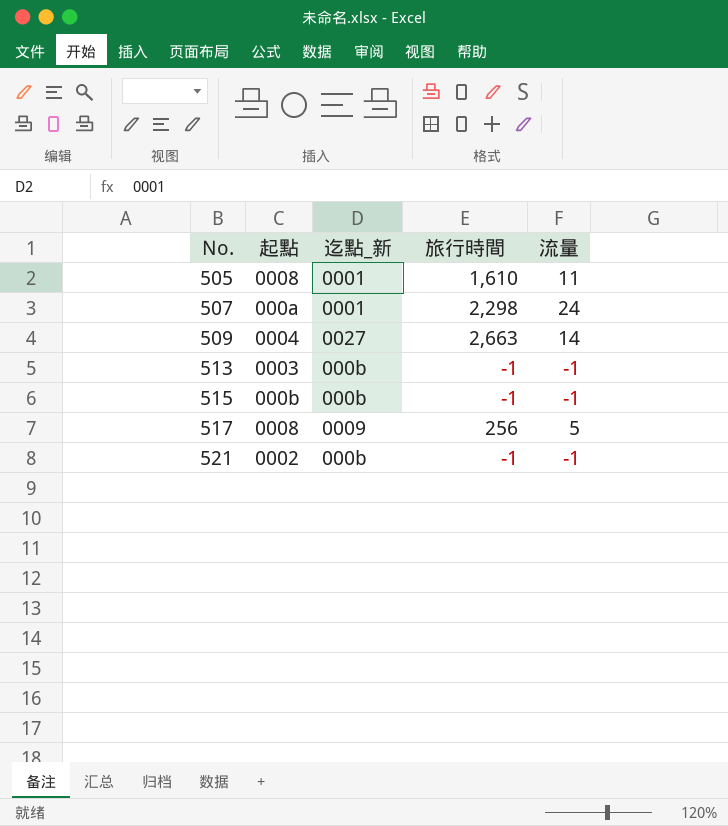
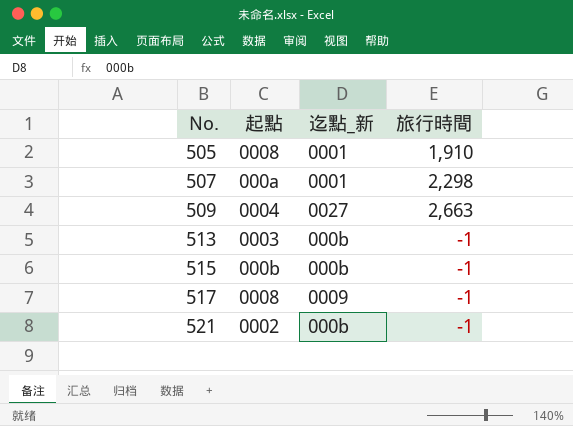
column 流量 | position: 5 -> none
505 | 旅行時間: 1,610 -> 1,910
517 | 旅行時間: 256 -> -1

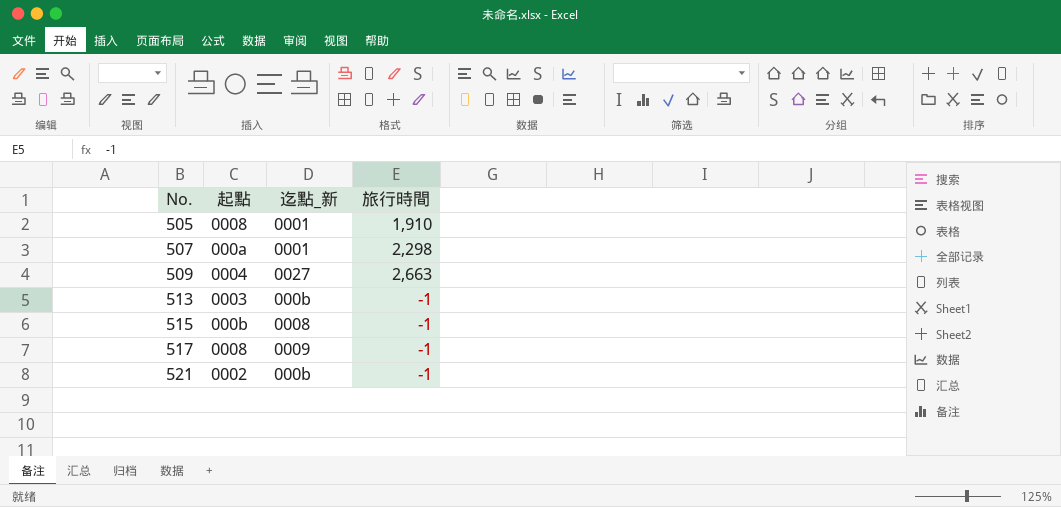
515 | 迄點_新: 000b -> 0008

